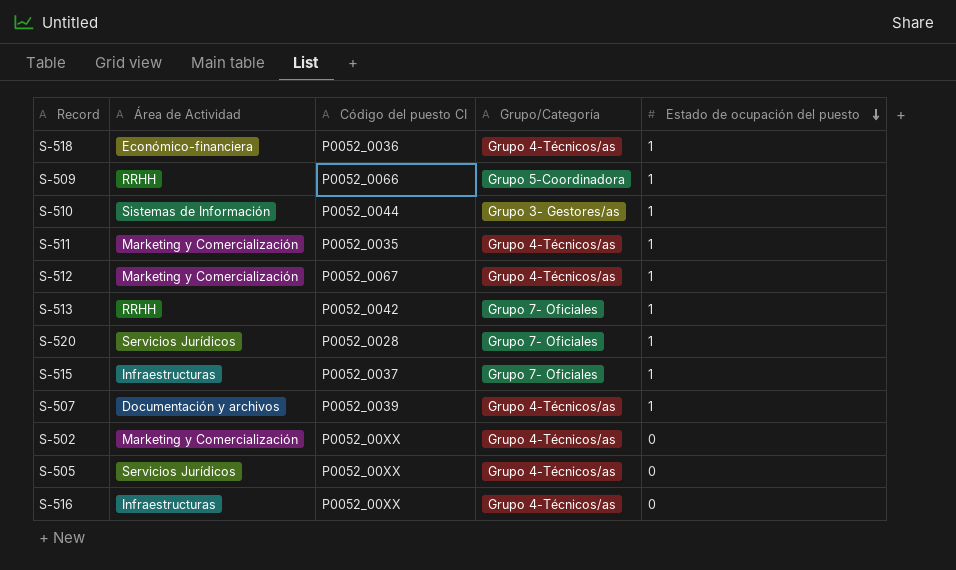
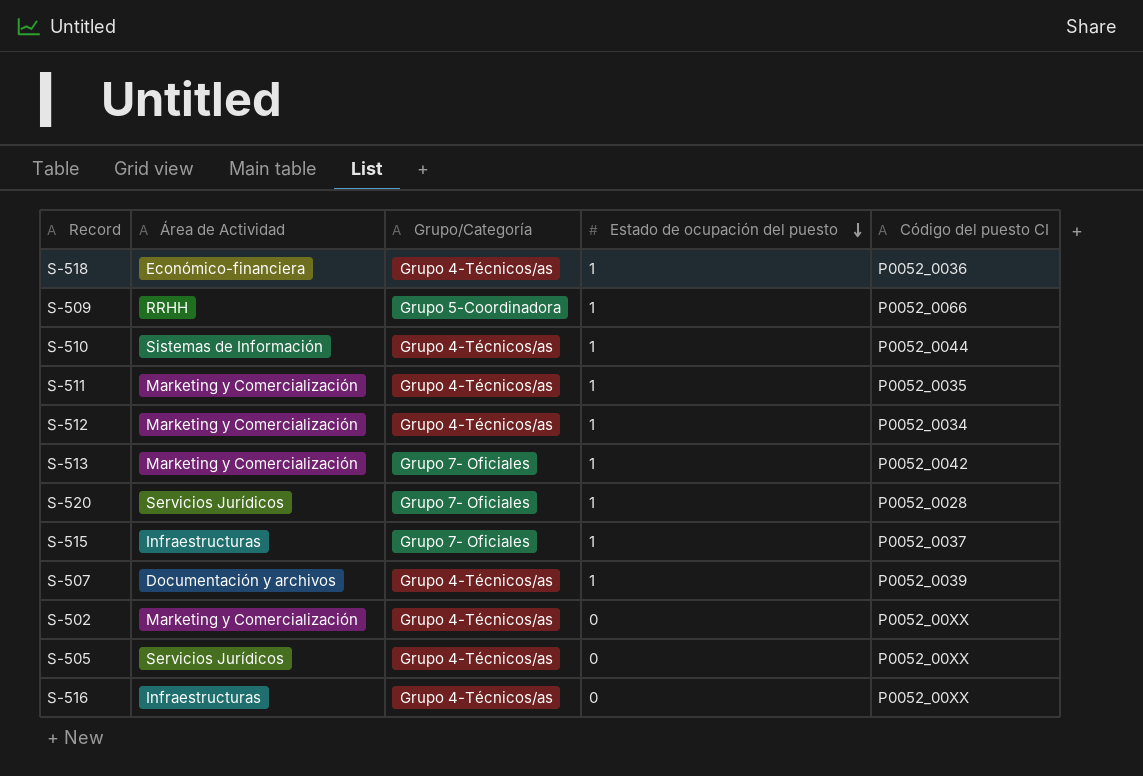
column Código del puesto CI | position: 3 -> 5
S-510 | Grupo/Categoría: Grupo 3- Gestores/as -> Grupo 4-Técnicos/as
S-512 | Código del puesto CI: P0052_0067 -> P0052_0034
S-513 | Área de Actividad: RRHH -> Marketing y Comercialización

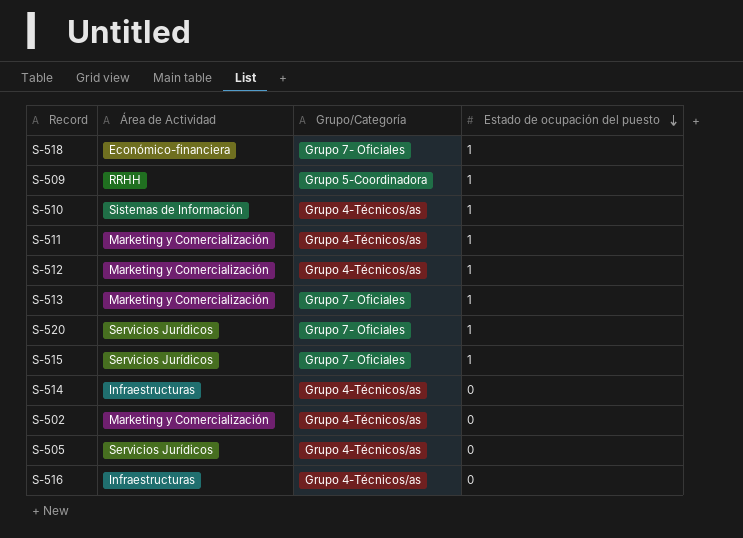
column Código del puesto CI | position: 5 -> none
row S-507: Documentación y archivos | Grupo 4-Técnicos/as | 1 | P0052_0039 -> none
S-518 | Grupo/Categoría: Grupo 4-Técnicos/as -> Grupo 7- Oficiales
S-515 | Área de Actividad: Infraestructuras -> Servicios Jurídicos
row S-514: none -> Infraestructuras | Grupo 4-Técnicos/as | 0

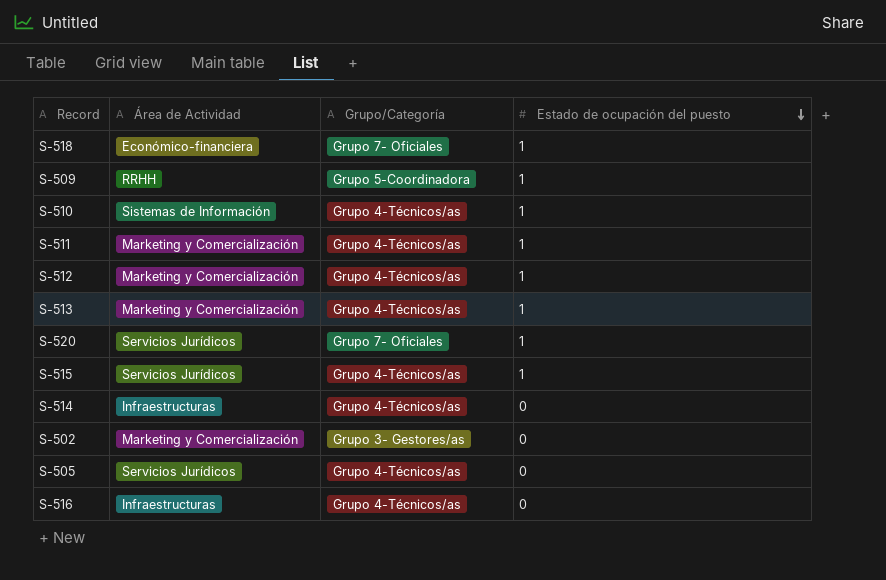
S-513 | Grupo/Categoría: Grupo 7- Oficiales -> Grupo 4-Técnicos/as
S-515 | Grupo/Categoría: Grupo 7- Oficiales -> Grupo 4-Técnicos/as
S-502 | Grupo/Categoría: Grupo 4-Técnicos/as -> Grupo 3- Gestores/as

